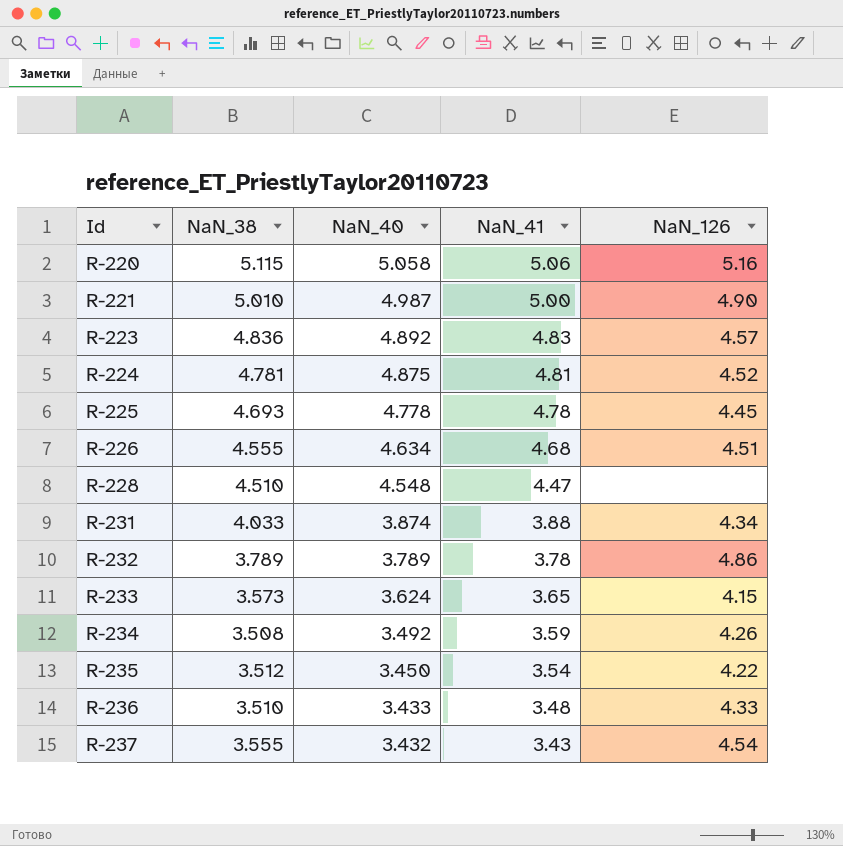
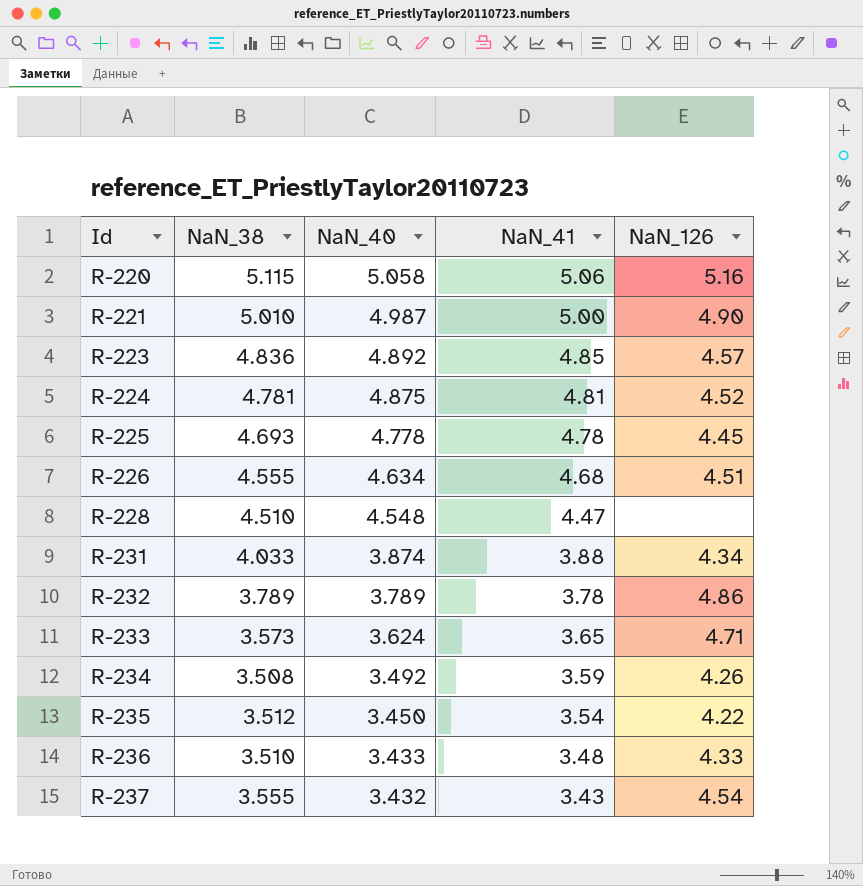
R-223 | NaN_41: 4.83 -> 4.85
R-233 | NaN_126: 4.15 -> 4.71

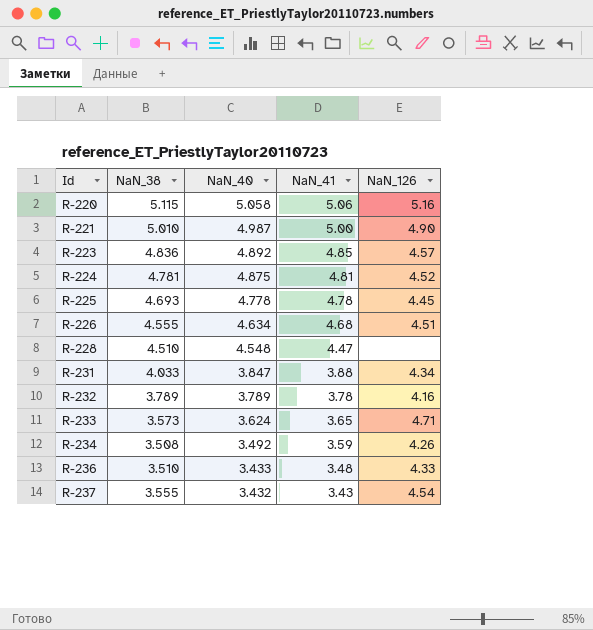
row R-235: 3.512 | 3.450 | 3.54 | 4.22 -> none
R-231 | NaN_40: 3.874 -> 3.847
R-232 | NaN_126: 4.86 -> 4.16

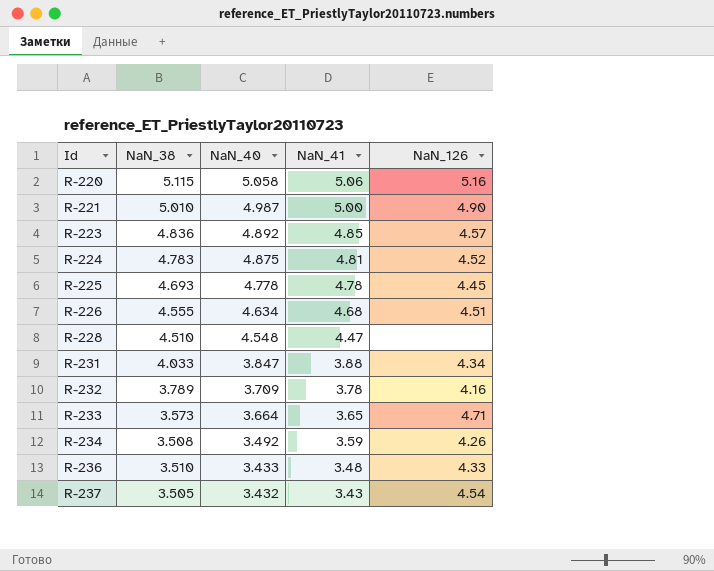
R-224 | NaN_38: 4.781 -> 4.783
R-232 | NaN_40: 3.789 -> 3.709
R-233 | NaN_40: 3.624 -> 3.664
R-237 | NaN_38: 3.555 -> 3.505

